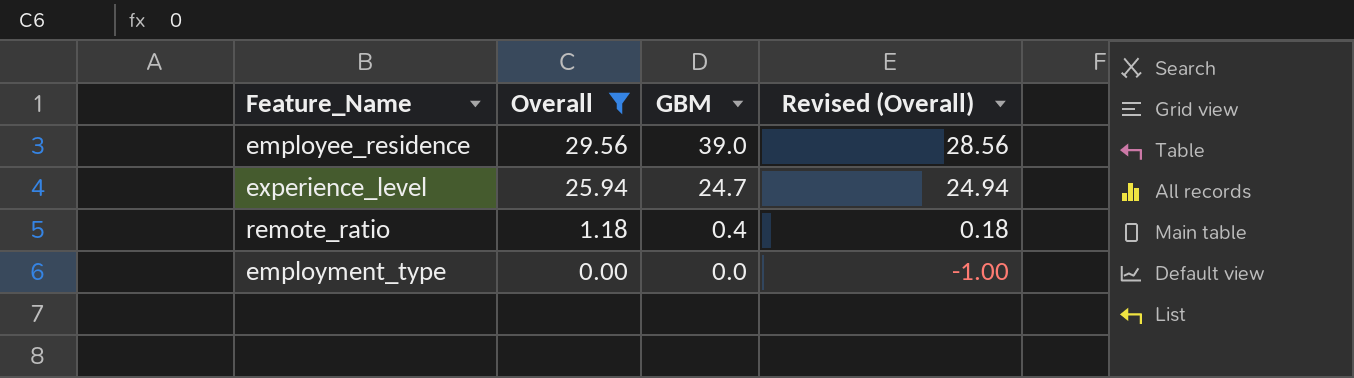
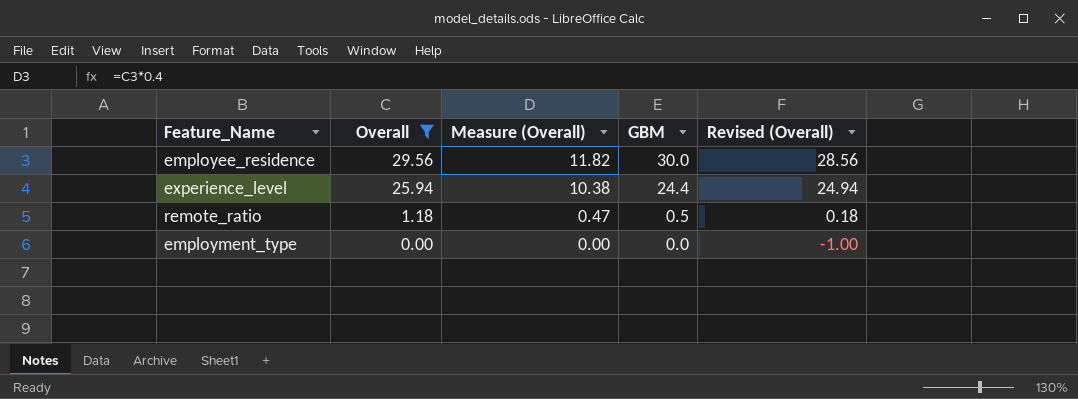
column Measure (Overall) | formula: none -> [Overall] * 0.4
employee_residence | GBM: 39.0 -> 30.0
experience_level | GBM: 24.7 -> 24.4
remote_ratio | GBM: 0.4 -> 0.5

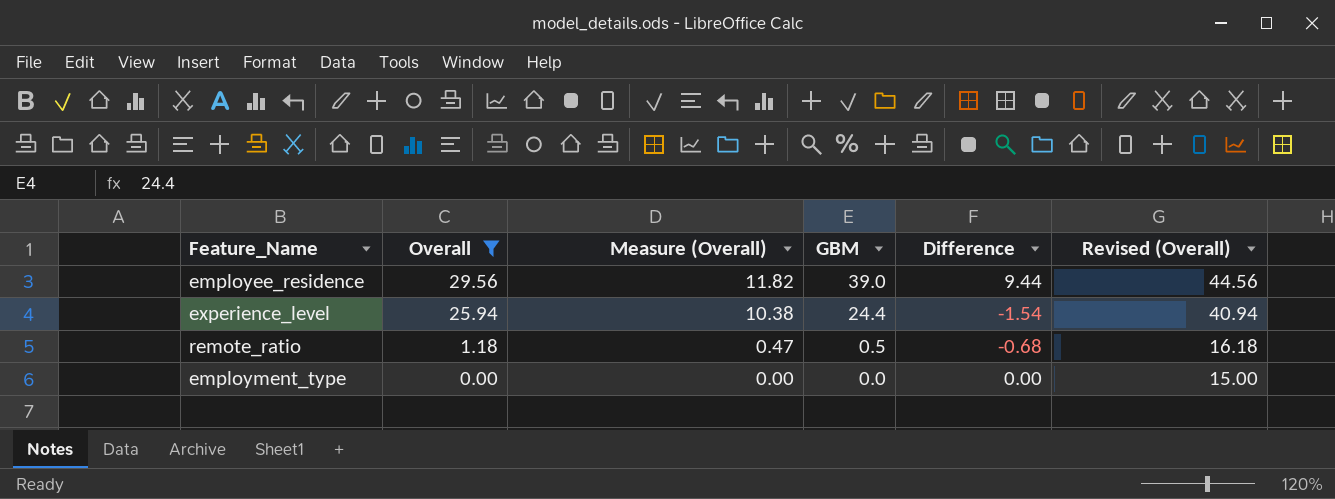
column Difference | formula: none -> [GBM] - [Overall]
column Revised (Overall) | formula: [Overall] - 1 -> [Overall] + 15
employee_residence | GBM: 30.0 -> 39.0

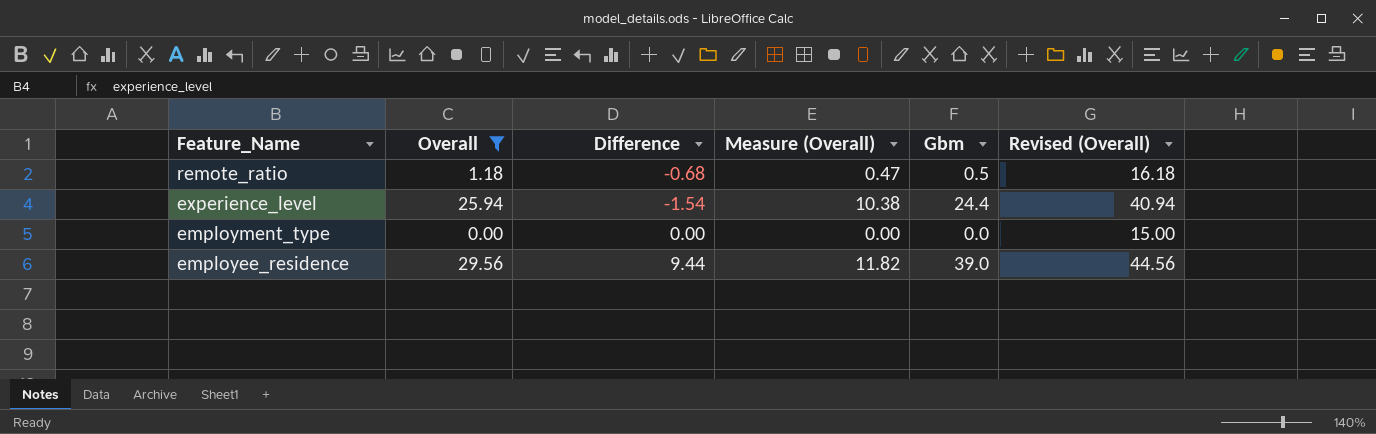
row order: Overall descending -> Feature_Name descending
column Difference | position: 5 -> 3
column name: GBM -> Gbm

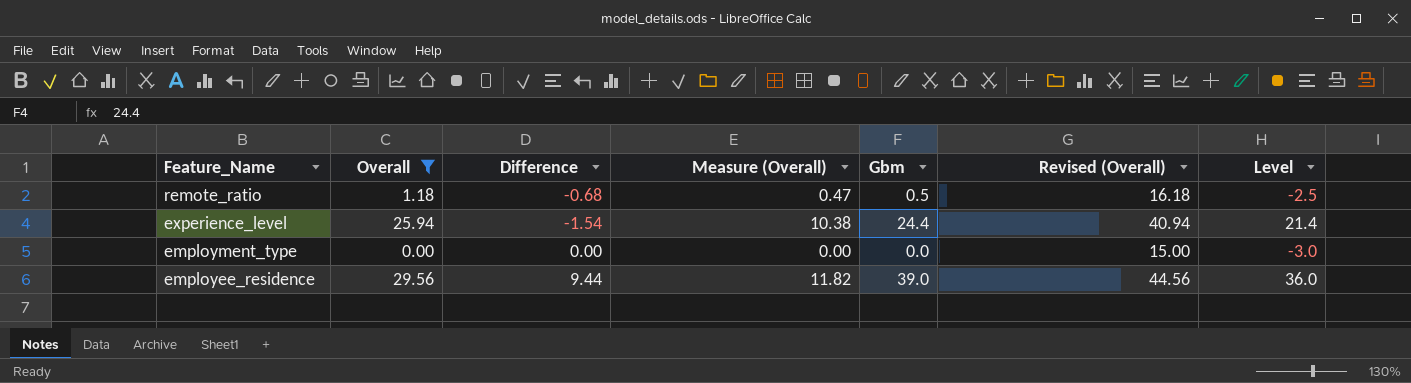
column Level | formula: none -> [Gbm] - 3

